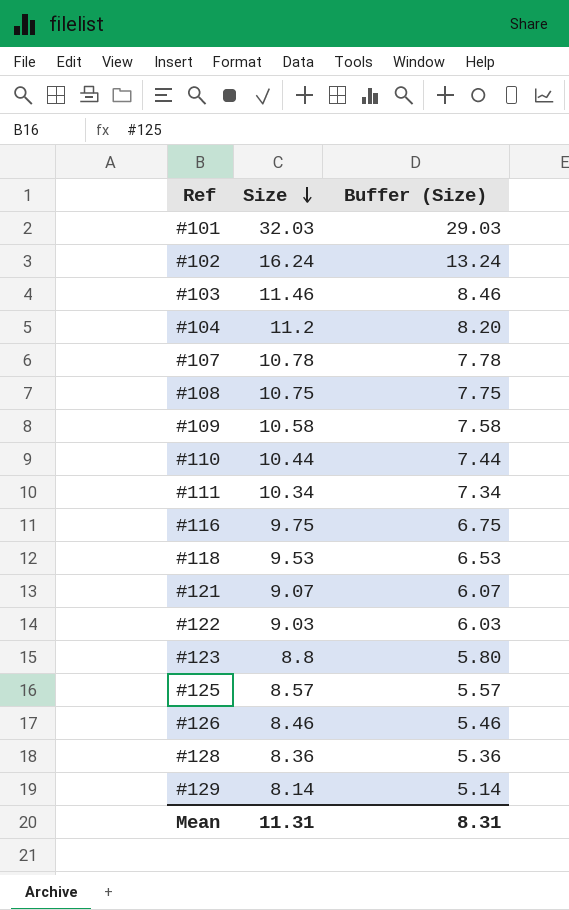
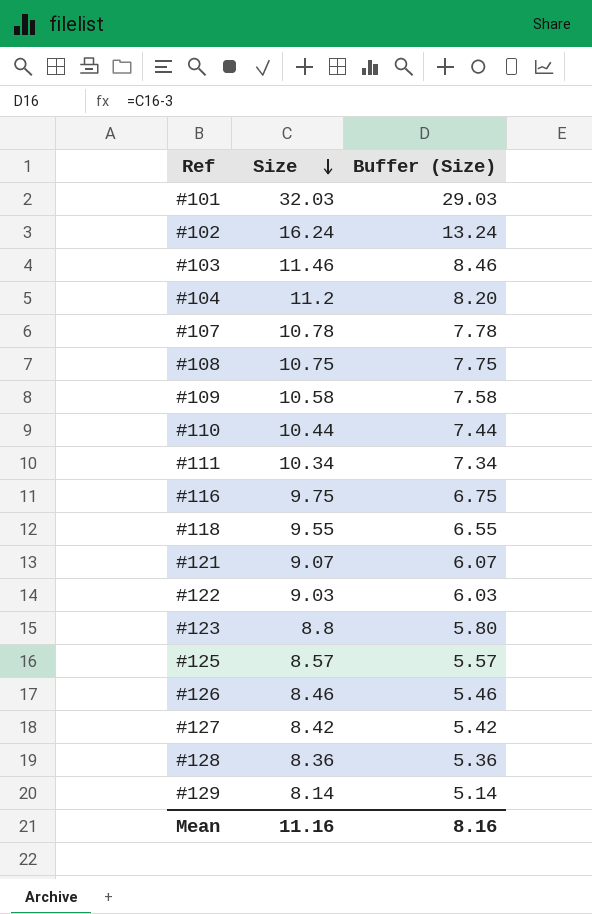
#118 | Size: 9.53 -> 9.55
#118 | Buffer (Size): 6.53 -> 6.55
row #127: none -> 8.42 | 5.42
Mean | Size: 11.31 -> 11.16
Mean | Buffer (Size): 8.31 -> 8.16

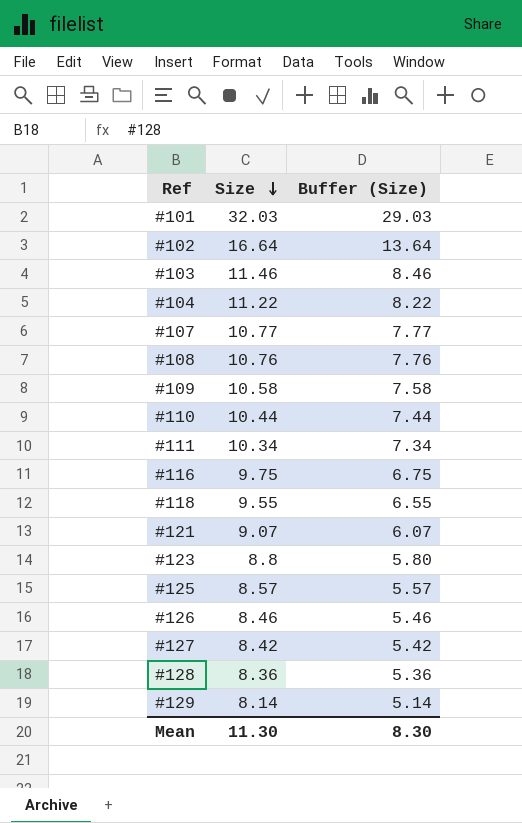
row #122: 9.03 | 6.03 -> none
#102 | Size: 16.24 -> 16.64
#102 | Buffer (Size): 13.24 -> 13.64
#104 | Size: 11.2 -> 11.22
#104 | Buffer (Size): 8.20 -> 8.22
#107 | Size: 10.78 -> 10.77
#107 | Buffer (Size): 7.78 -> 7.77
#108 | Size: 10.75 -> 10.76
#108 | Buffer (Size): 7.75 -> 7.76
Mean | Size: 11.16 -> 11.30
Mean | Buffer (Size): 8.16 -> 8.30

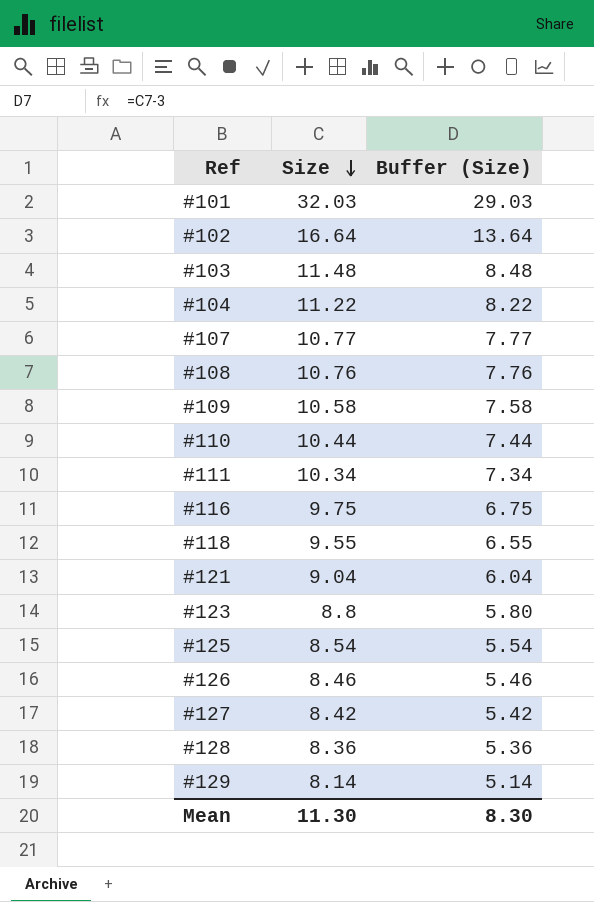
#103 | Size: 11.46 -> 11.48
#103 | Buffer (Size): 8.46 -> 8.48
#121 | Size: 9.07 -> 9.04
#121 | Buffer (Size): 6.07 -> 6.04
#125 | Size: 8.57 -> 8.54
#125 | Buffer (Size): 5.57 -> 5.54

